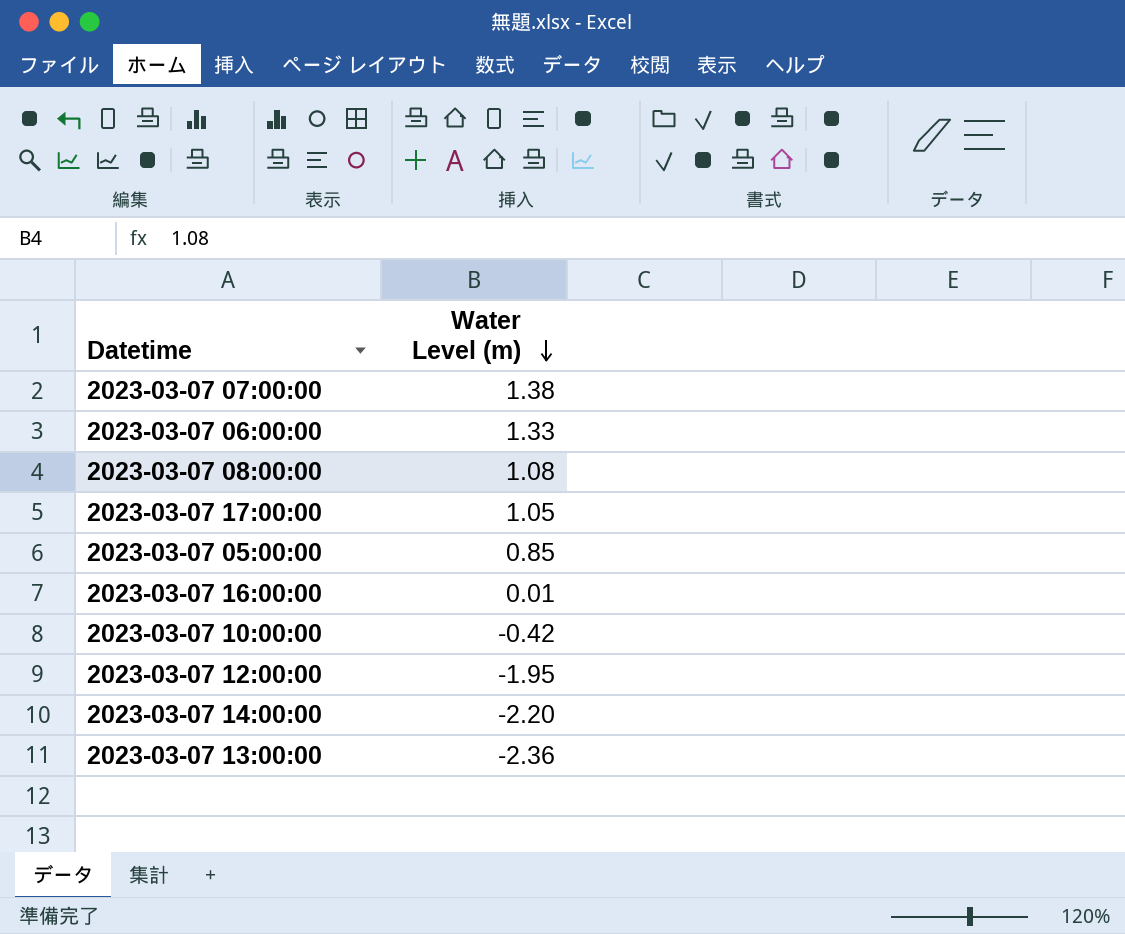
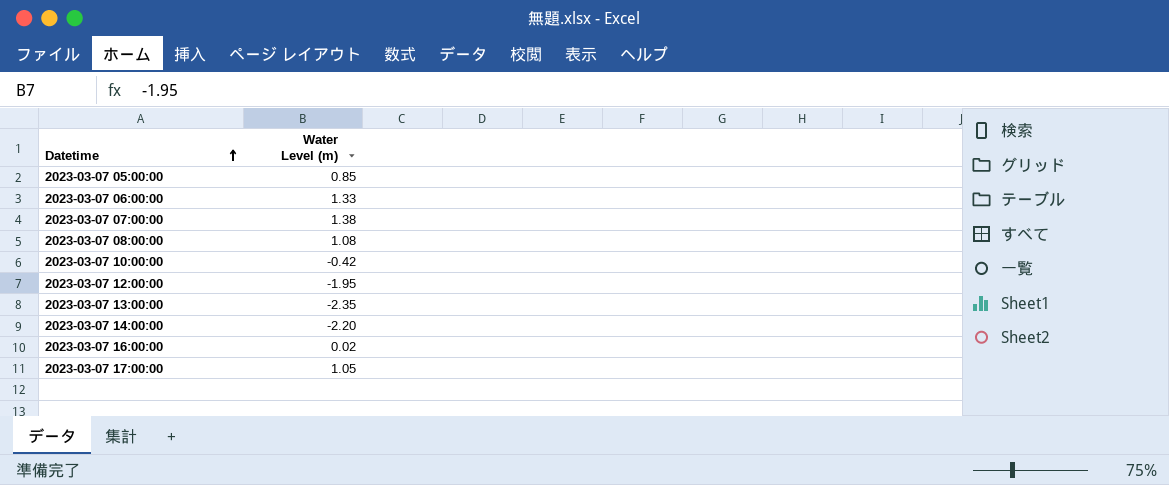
row order: Water Level (m) descending -> Datetime ascending
2023-03-07 13:00:00 | Water Level (m): -2.36 -> -2.35
2023-03-07 16:00:00 | Water Level (m): 0.01 -> 0.02

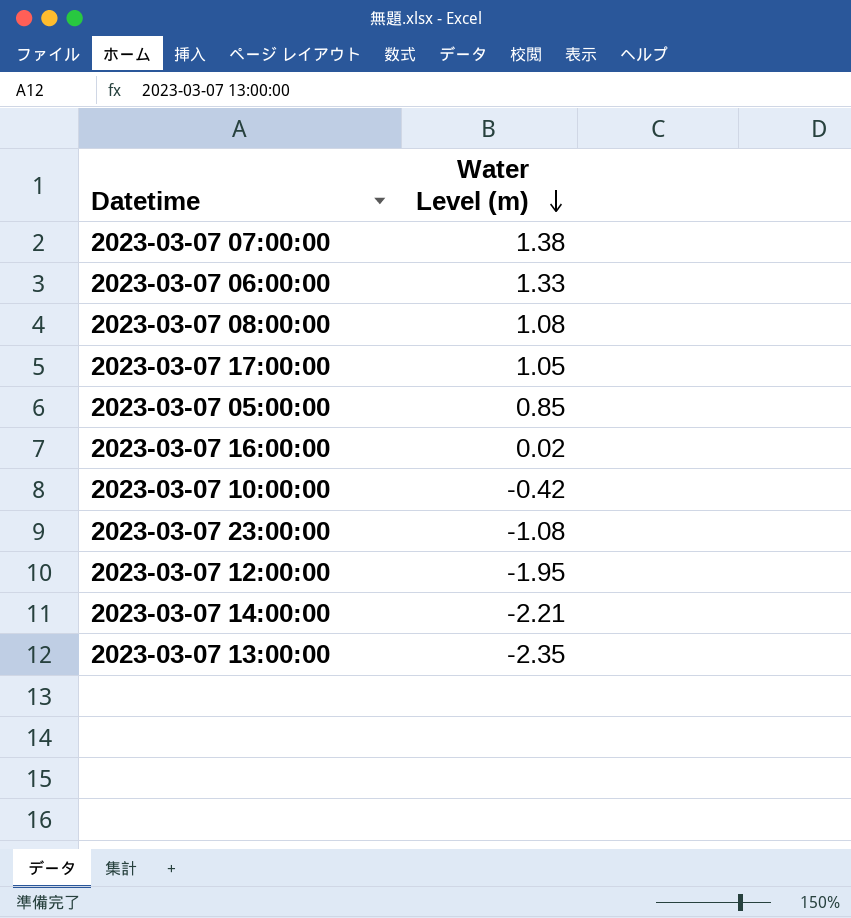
row order: Datetime ascending -> Water Level (m) descending
row 2023-03-07 23:00:00: none -> -1.08
2023-03-07 14:00:00 | Water Level (m): -2.20 -> -2.21

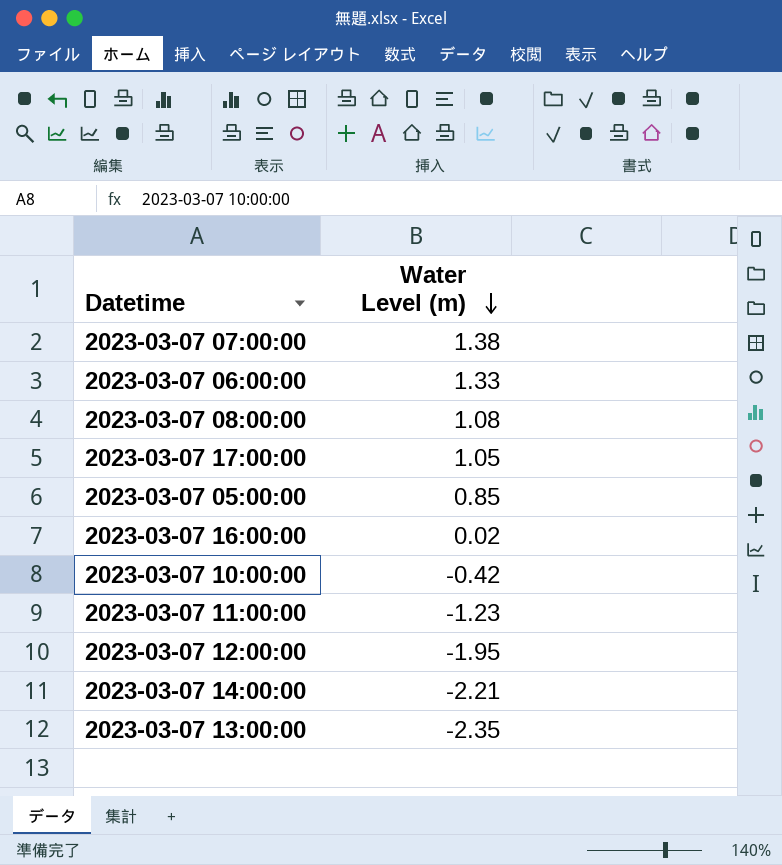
row 2023-03-07 23:00:00: -1.08 -> none
row 2023-03-07 11:00:00: none -> -1.23

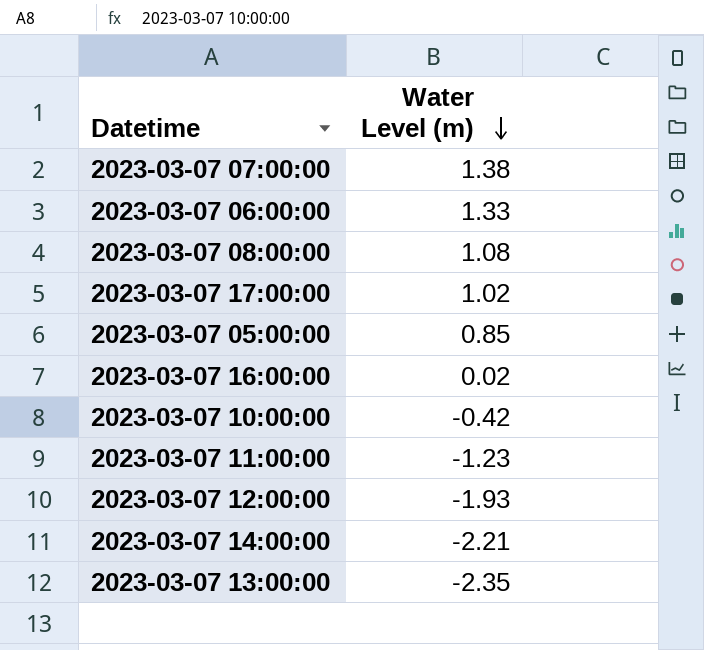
2023-03-07 17:00:00 | Water Level (m): 1.05 -> 1.02
2023-03-07 12:00:00 | Water Level (m): -1.95 -> -1.93

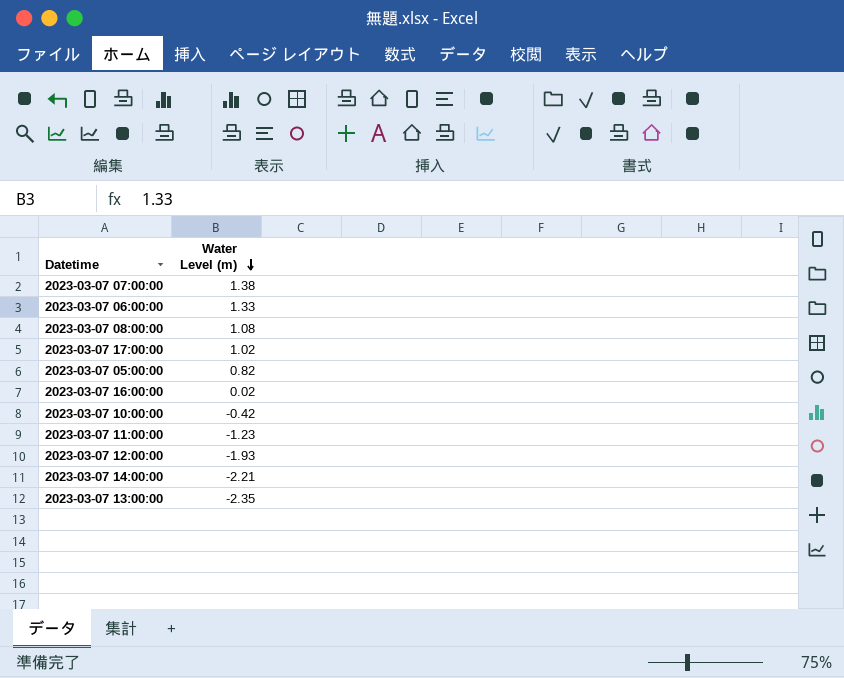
2023-03-07 05:00:00 | Water Level (m): 0.85 -> 0.82

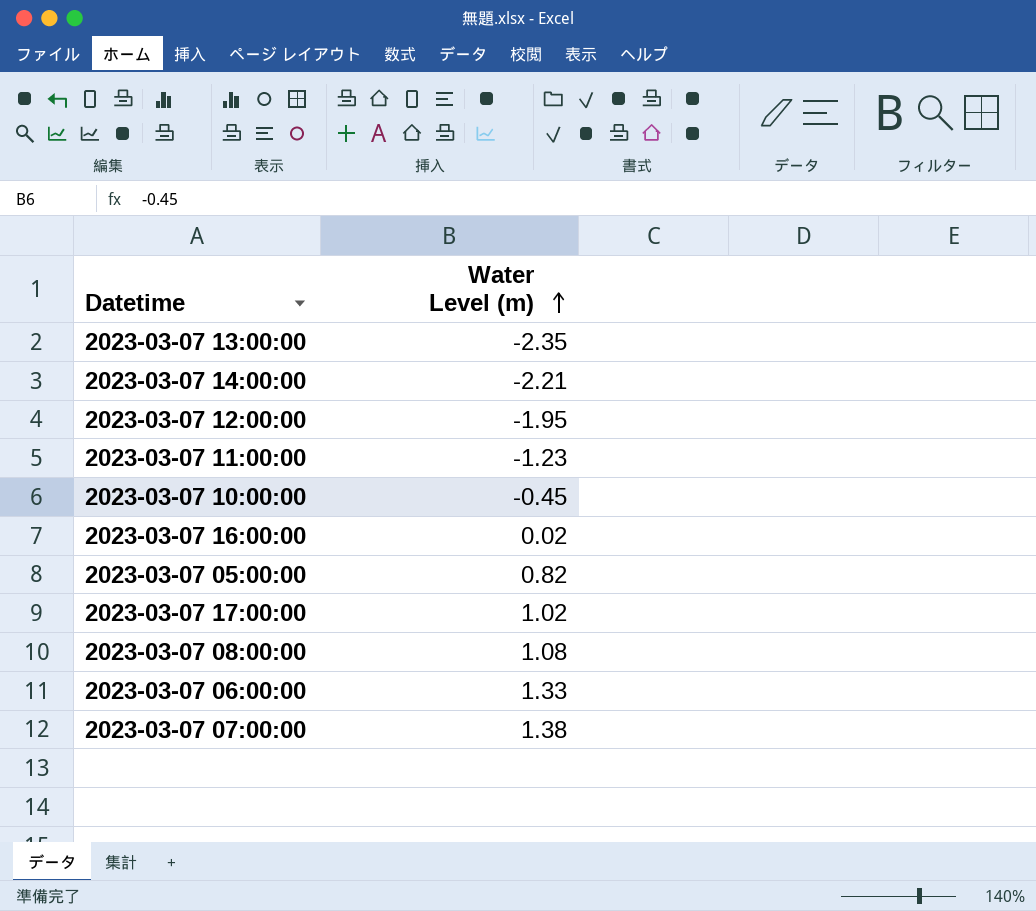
row order: Water Level (m) descending -> Water Level (m) ascending
2023-03-07 12:00:00 | Water Level (m): -1.93 -> -1.95
2023-03-07 10:00:00 | Water Level (m): -0.42 -> -0.45

